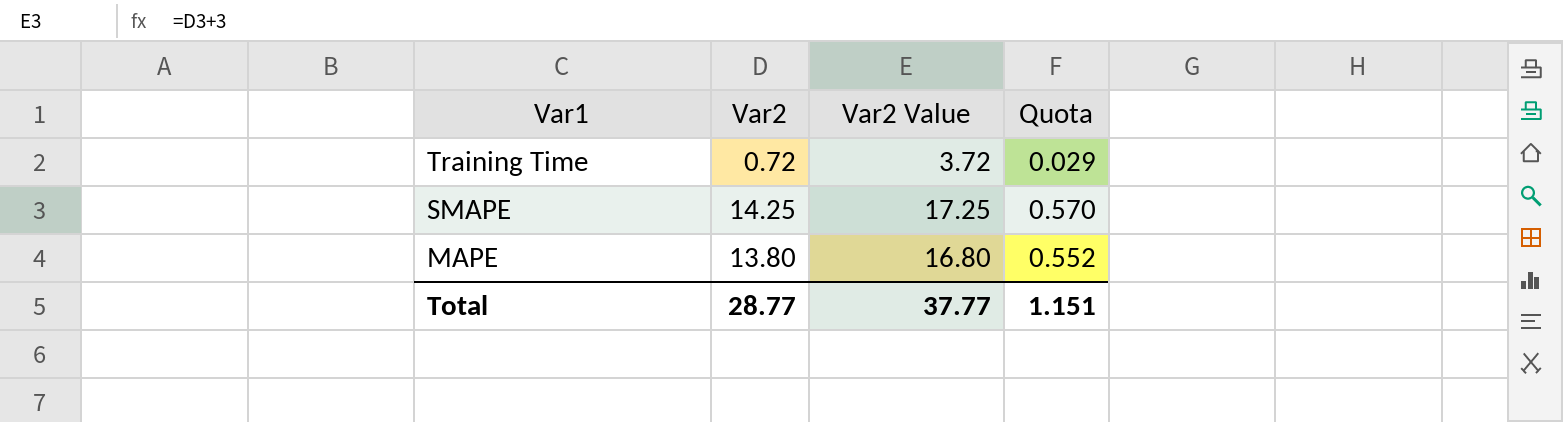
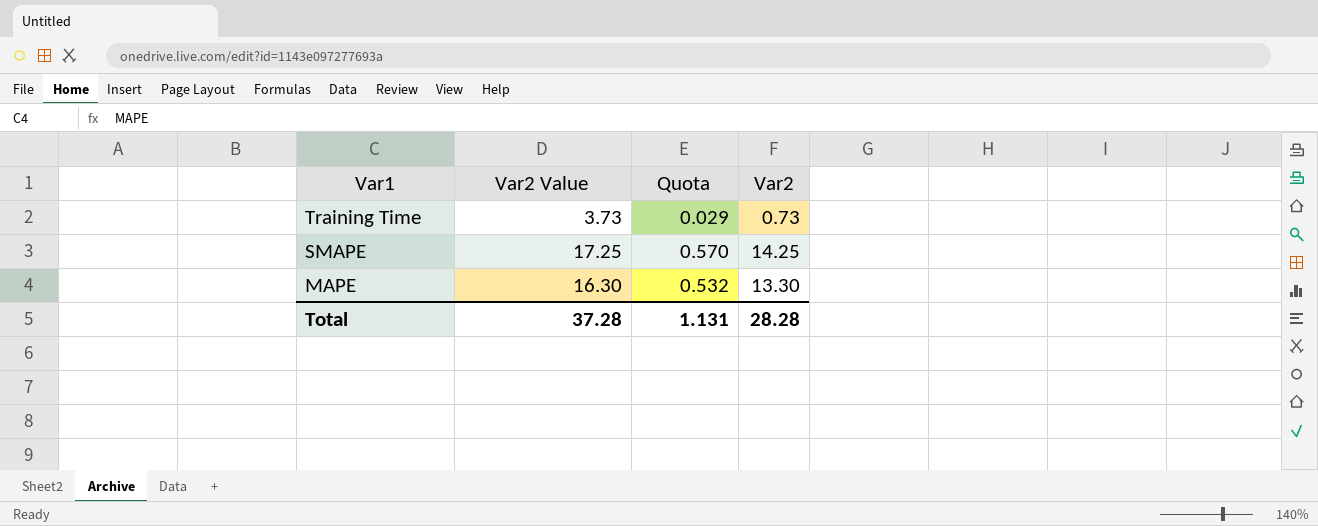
column Var2 | position: 2 -> 4
Training Time | Var2 Value: 3.72 -> 3.73
Training Time | Var2: 0.72 -> 0.73
MAPE | Var2 Value: 16.80 -> 16.30
MAPE | Quota: 0.552 -> 0.532
MAPE | Var2: 13.80 -> 13.30
Total | Var2 Value: 37.77 -> 37.28
Total | Quota: 1.151 -> 1.131
Total | Var2: 28.77 -> 28.28

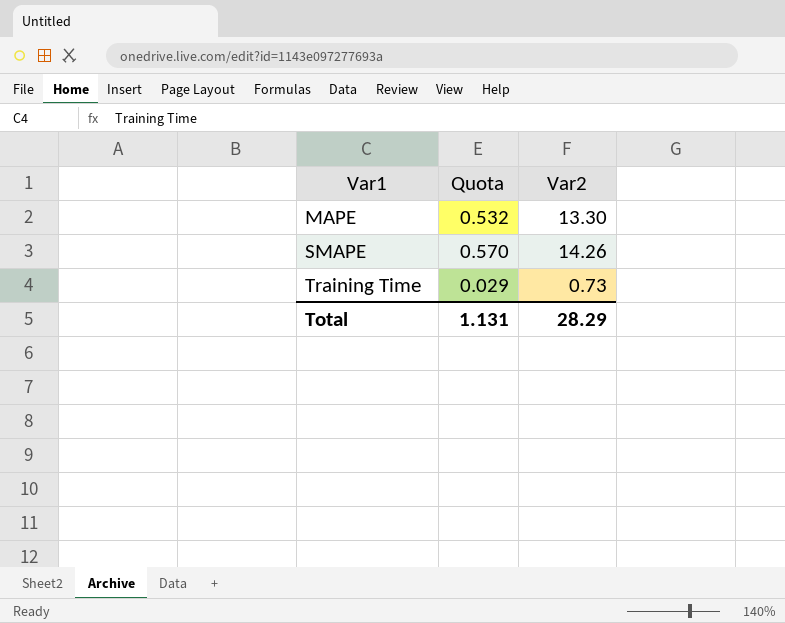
row order: Var1 descending -> Var1 ascending
column Var2 Value | formula: [Var2] + 3 -> none
SMAPE | Var2: 14.25 -> 14.26
Total | Var2: 28.28 -> 28.29

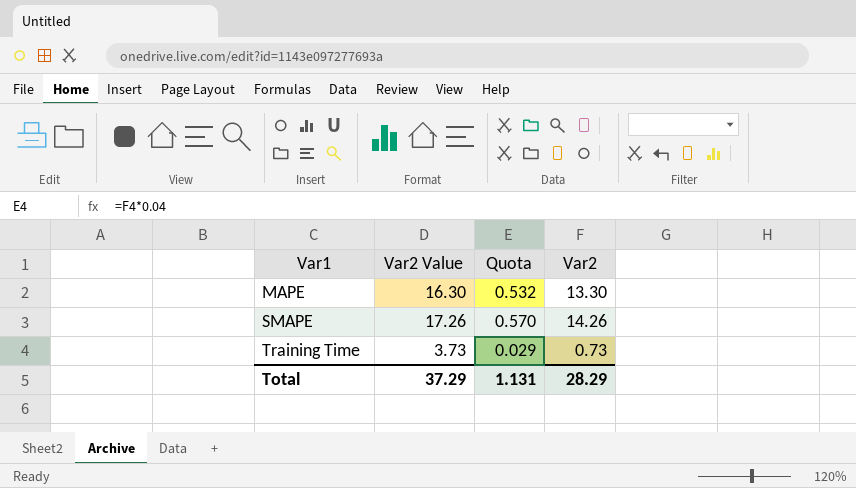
column Var2 Value | formula: none -> [Var2] + 3

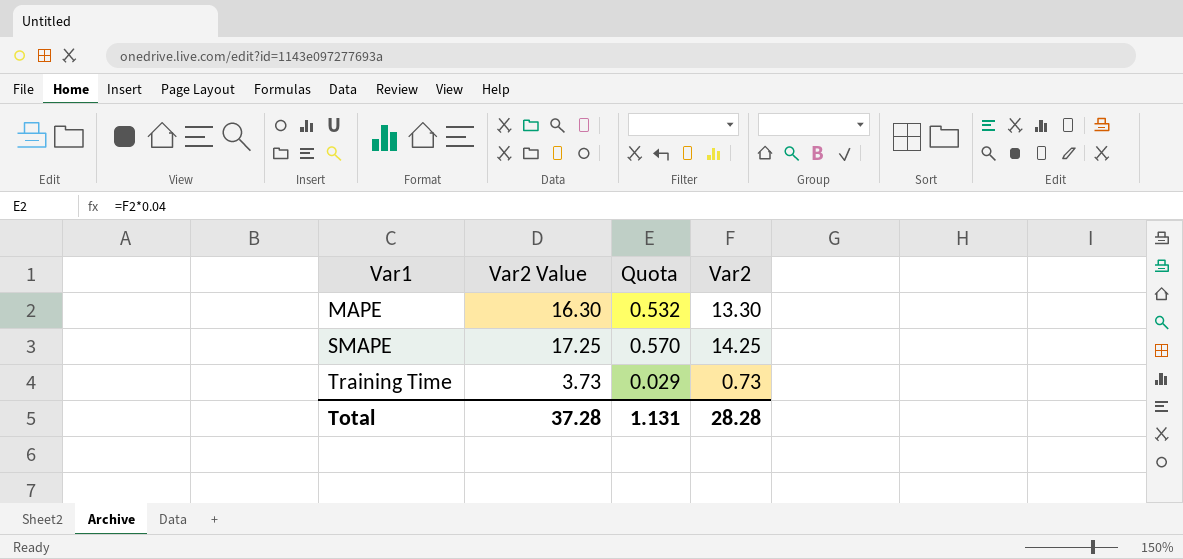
SMAPE | Var2 Value: 17.26 -> 17.25
SMAPE | Var2: 14.26 -> 14.25
Total | Var2 Value: 37.29 -> 37.28
Total | Var2: 28.29 -> 28.28

